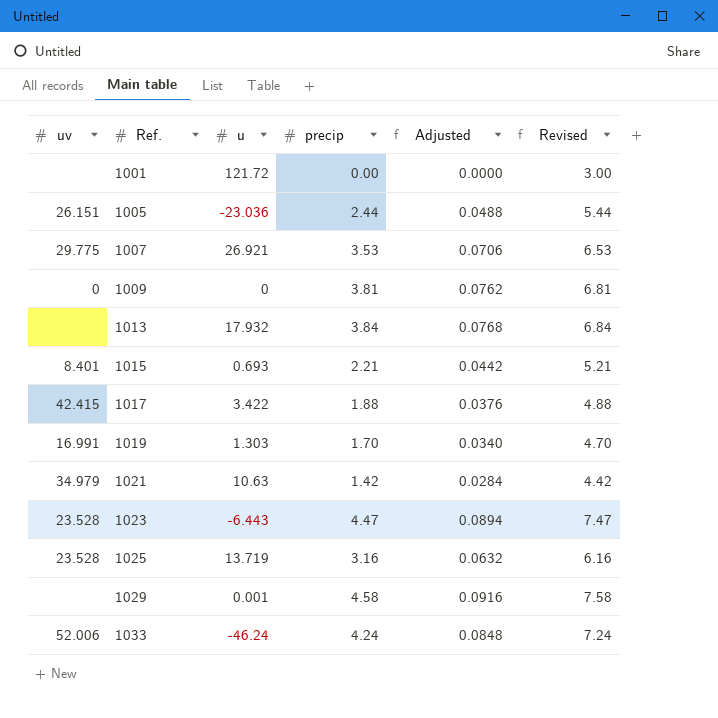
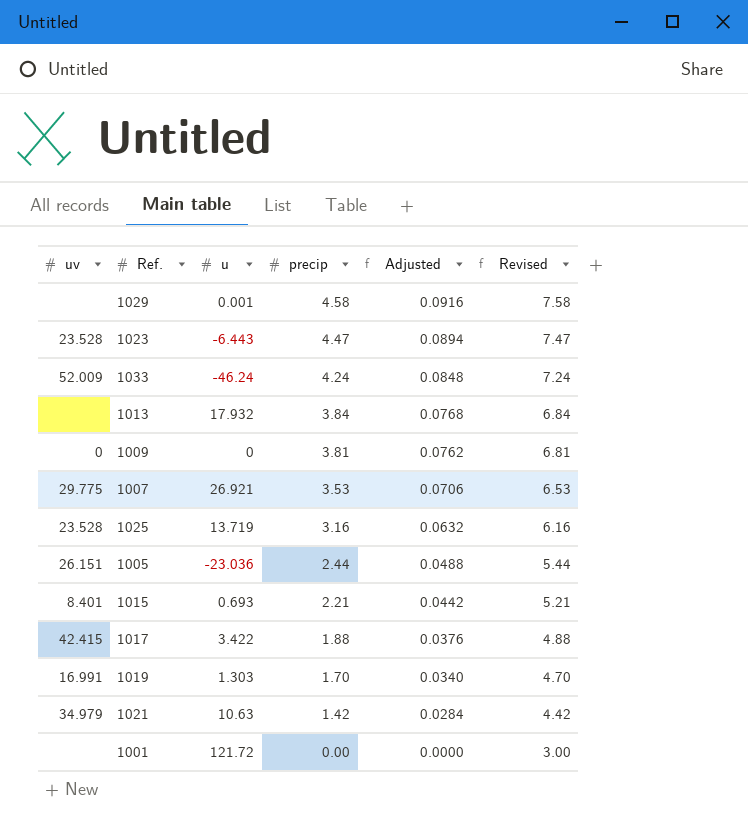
row order: Ref. ascending -> precip descending
1033 | uv: 52.006 -> 52.009

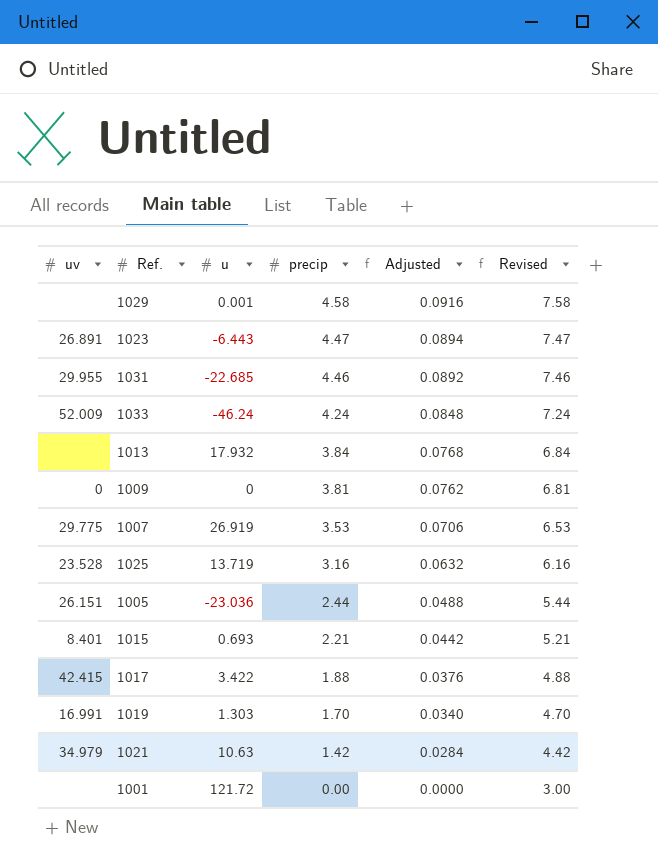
1023 | uv: 23.528 -> 26.891
row 1031: none -> 29.955 | -22.685 | 4.46 | 0.0892 | 7.46
1007 | u: 26.921 -> 26.919

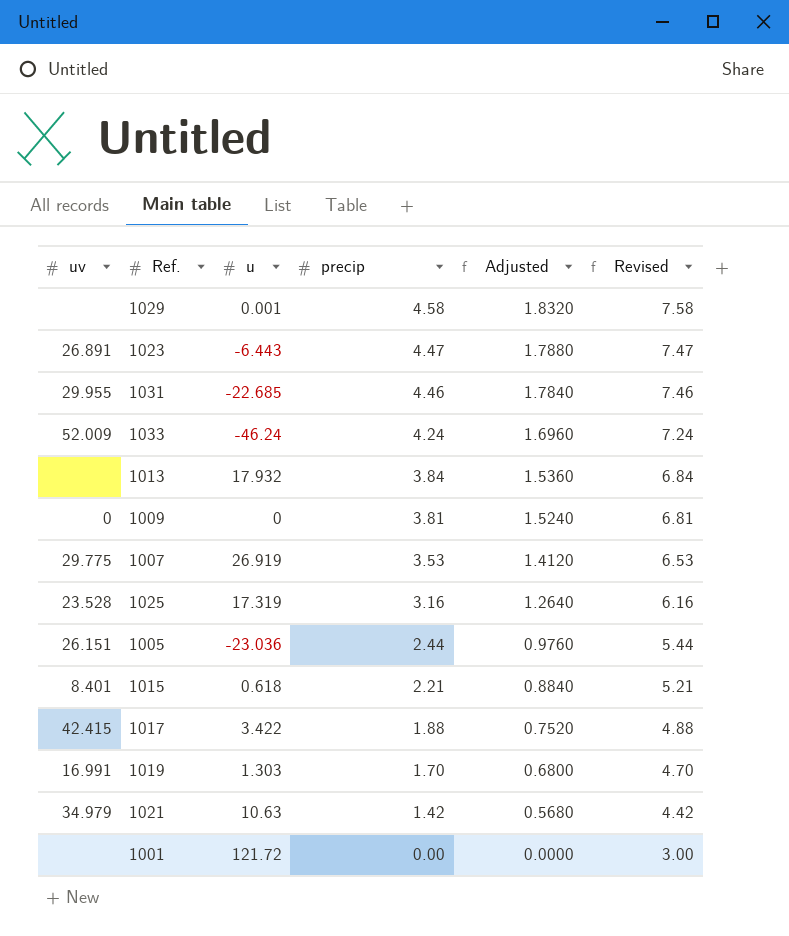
column Adjusted | formula: [precip] * 0.02 -> [precip] * 0.4
1025 | u: 13.719 -> 17.319
1015 | u: 0.693 -> 0.618

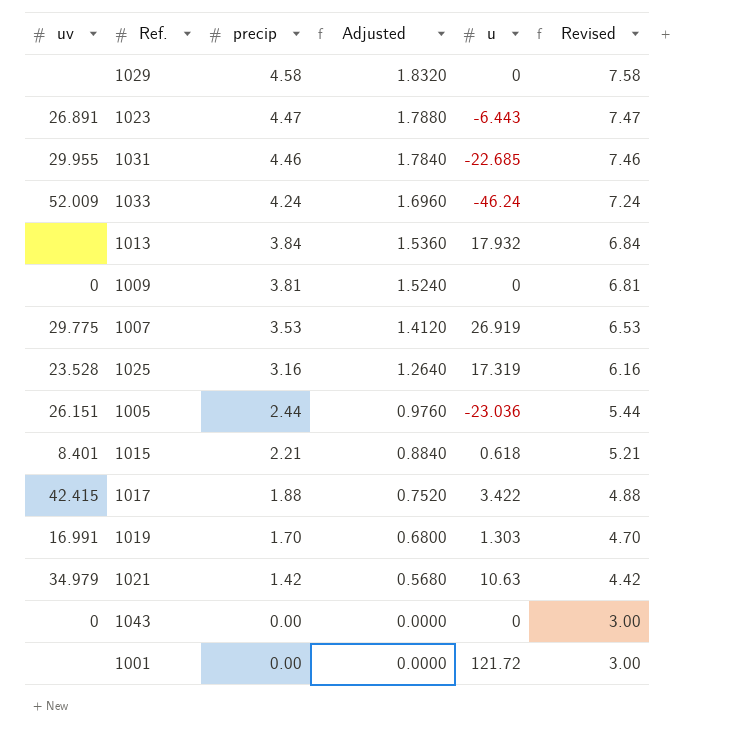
column u | position: 3 -> 5
1029 | u: 0.001 -> 0
row 1043: none -> 0 | 0.00 | 0.0000 | 0 | 3.00

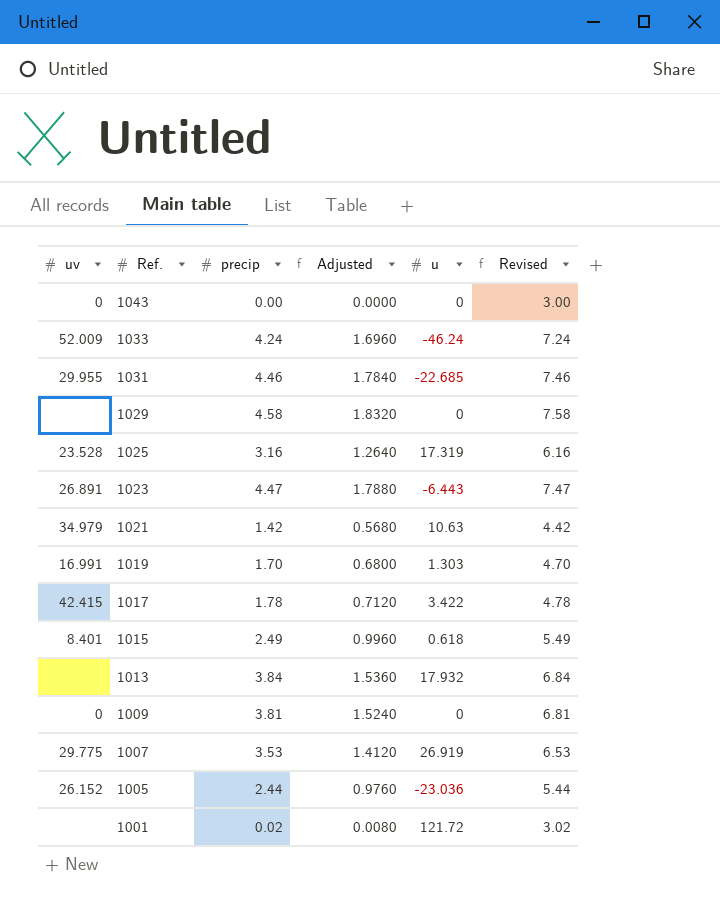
row order: precip descending -> Ref. descending
1017 | precip: 1.88 -> 1.78
1017 | Adjusted: 0.7520 -> 0.7120
1017 | Revised: 4.88 -> 4.78
1015 | precip: 2.21 -> 2.49
1015 | Adjusted: 0.8840 -> 0.9960
1015 | Revised: 5.21 -> 5.49
1005 | uv: 26.151 -> 26.152
1001 | precip: 0.00 -> 0.02
1001 | Adjusted: 0.0000 -> 0.0080
1001 | Revised: 3.00 -> 3.02

